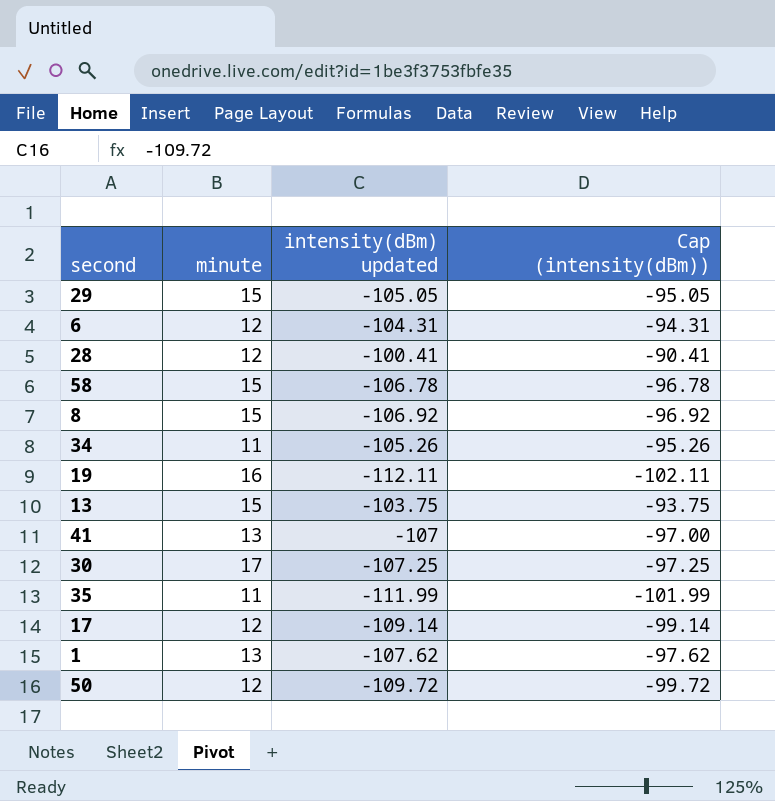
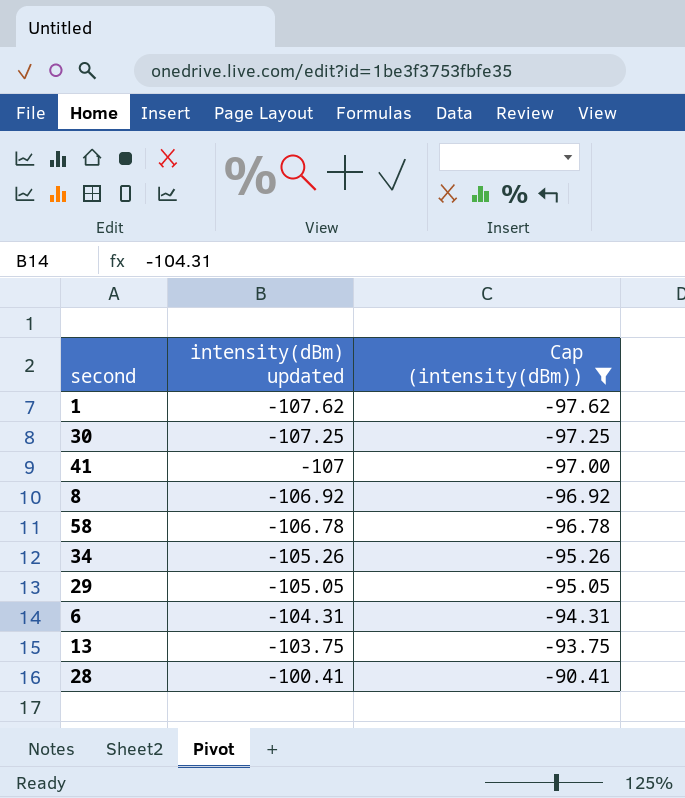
filter: none -> Cap (intensity(dBm)) >= -97.62
row order: none -> intensity(dBm) updated ascending
column minute | position: 2 -> none

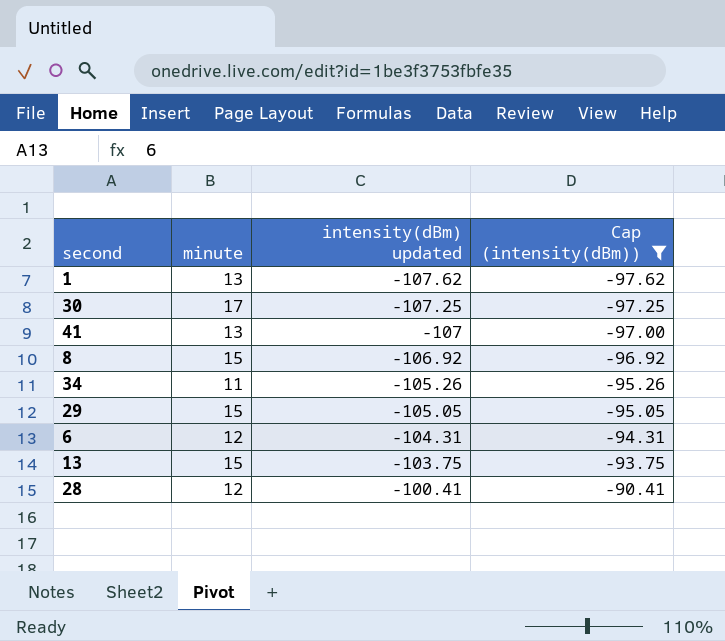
column minute | position: none -> 2
row 58: -106.78 | -96.78 -> none

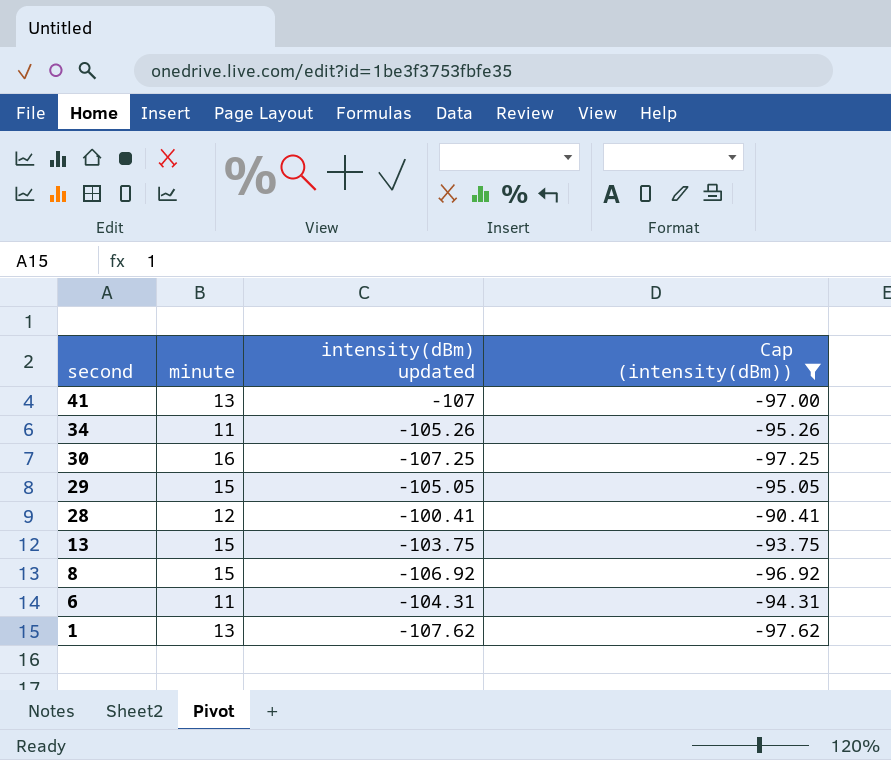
row order: intensity(dBm) updated ascending -> second descending
30 | minute: 17 -> 16
6 | minute: 12 -> 11

